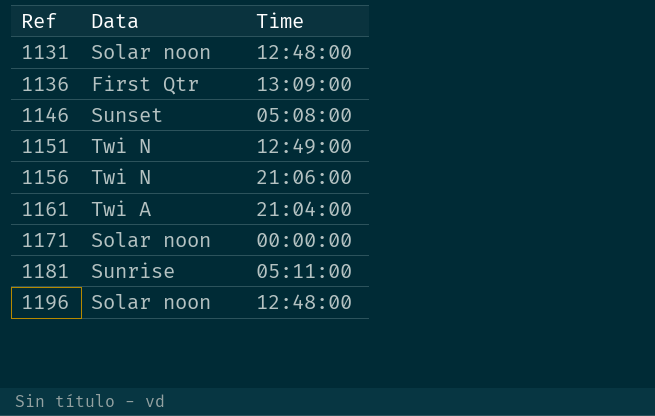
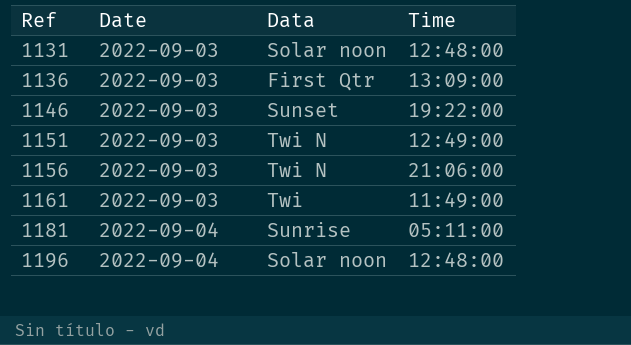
column Date | position: none -> 2
row 1171: Solar noon | 00:00:00 -> none
1146 | Time: 05:08:00 -> 19:22:00
1161 | Data: Twi A -> Twi
1161 | Time: 21:04:00 -> 11:49:00

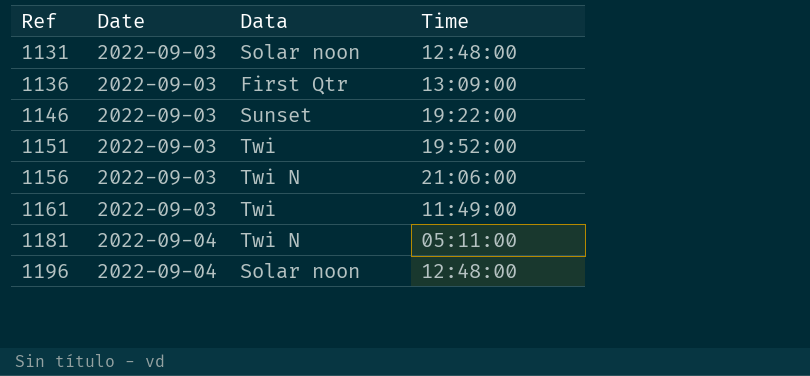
1151 | Data: Twi N -> Twi
1151 | Time: 12:49:00 -> 19:52:00
1181 | Data: Sunrise -> Twi N

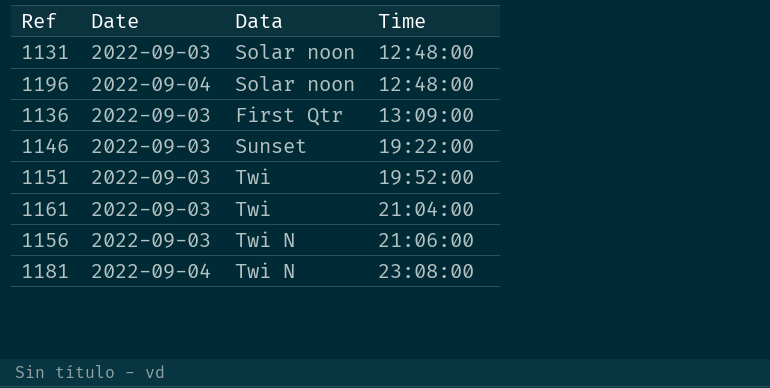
row order: Ref ascending -> Time ascending
1161 | Time: 11:49:00 -> 21:04:00
1181 | Time: 05:11:00 -> 23:08:00

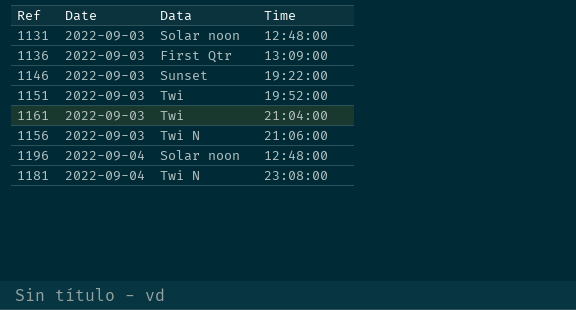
row order: Time ascending -> Date ascending

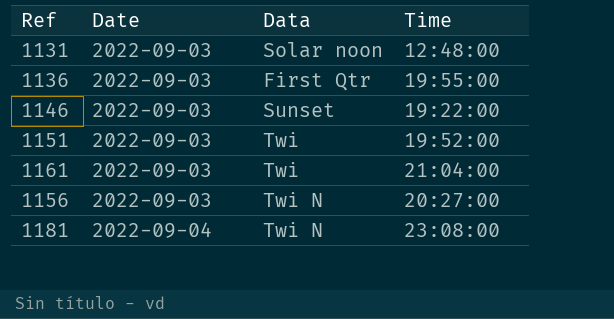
row 1196: 2022-09-04 | Solar noon | 12:48:00 -> none
1136 | Time: 13:09:00 -> 19:55:00
1156 | Time: 21:06:00 -> 20:27:00

